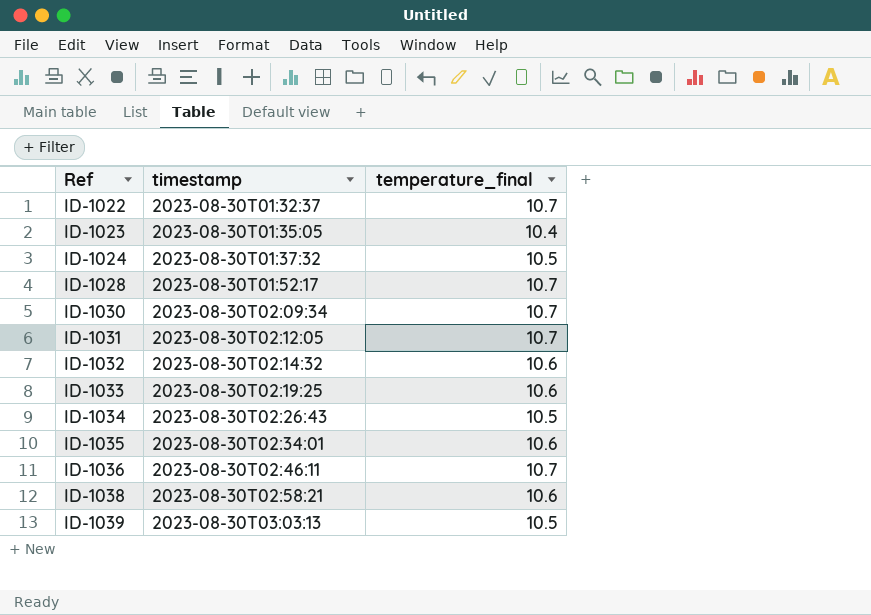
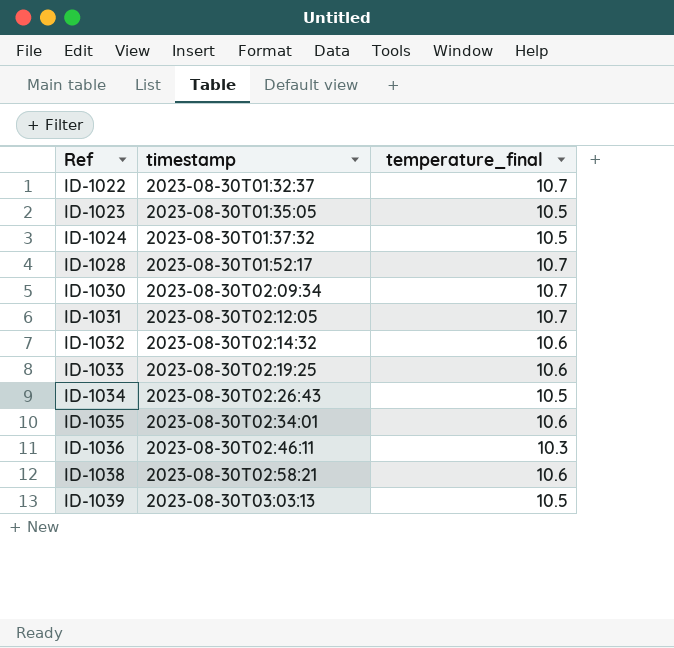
ID-1023 | temperature_final: 10.4 -> 10.5
ID-1036 | temperature_final: 10.7 -> 10.3

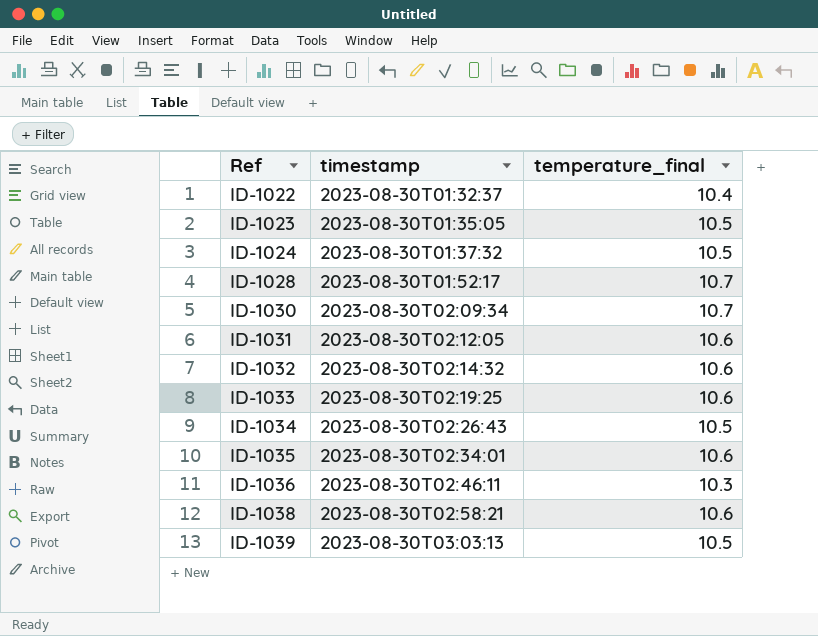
ID-1022 | temperature_final: 10.7 -> 10.4
ID-1031 | temperature_final: 10.7 -> 10.6

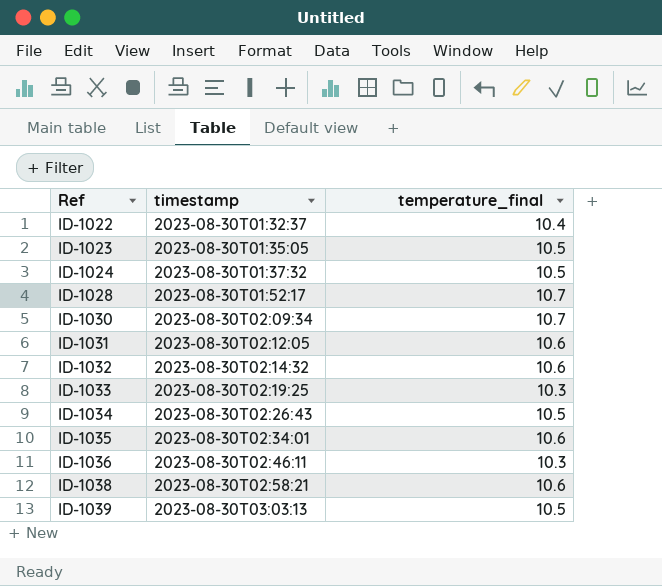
ID-1033 | temperature_final: 10.6 -> 10.3

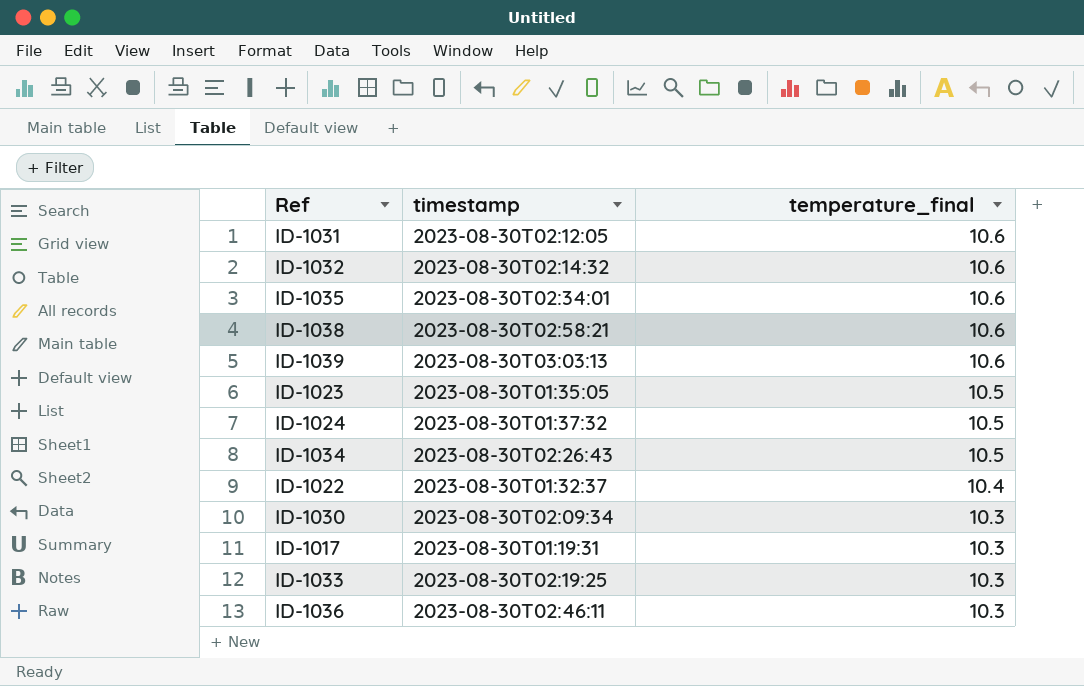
row order: Ref ascending -> temperature_final descending
row ID-1028: 2023-08-30T01:52:17 | 10.7 -> none
ID-1039 | temperature_final: 10.5 -> 10.6
ID-1030 | temperature_final: 10.7 -> 10.3
row ID-1017: none -> 2023-08-30T01:19:31 | 10.3

